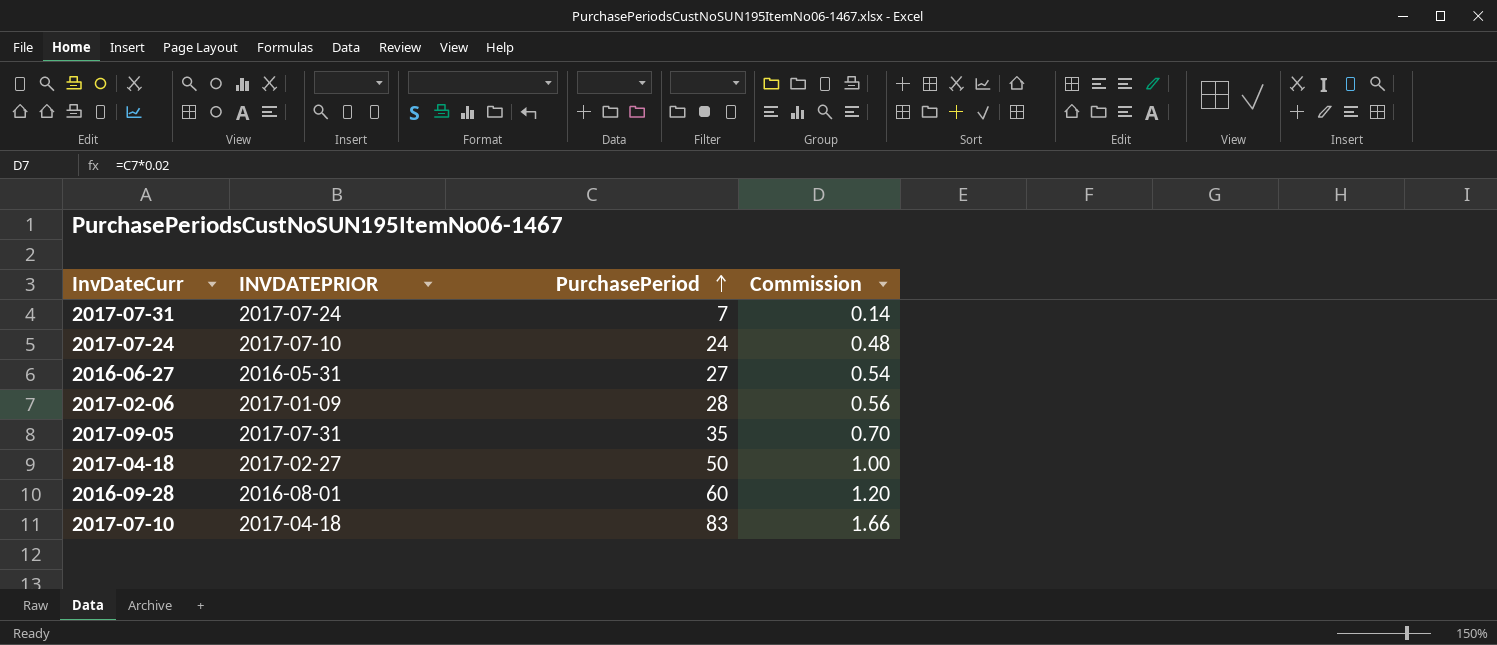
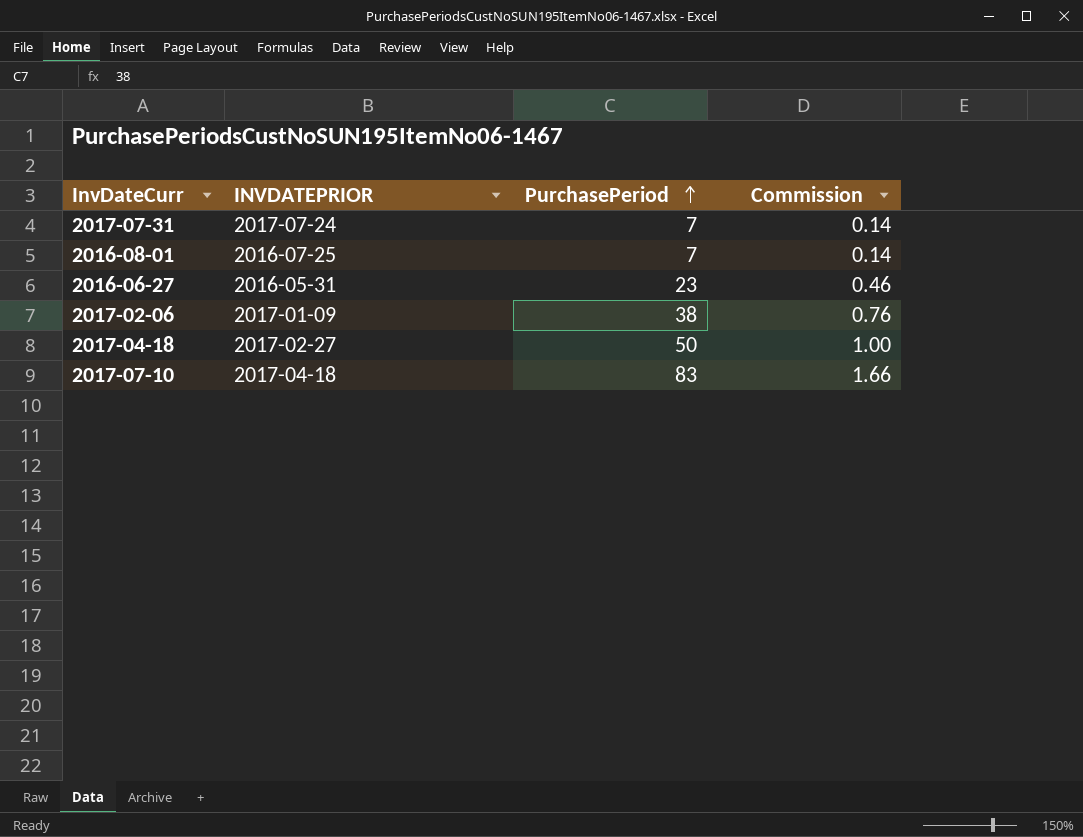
row 2017-07-24: 2017-07-10 | 24 | 0.48 -> none
row 2017-09-05: 2017-07-31 | 35 | 0.70 -> none
row 2016-09-28: 2016-08-01 | 60 | 1.20 -> none
row 2016-08-01: none -> 2016-07-25 | 7 | 0.14
2016-06-27 | PurchasePeriod: 27 -> 23
2016-06-27 | Commission: 0.54 -> 0.46
2017-02-06 | PurchasePeriod: 28 -> 38
2017-02-06 | Commission: 0.56 -> 0.76

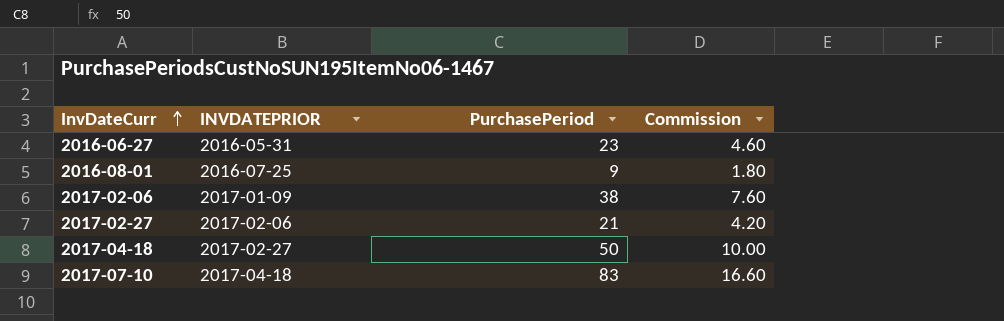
row order: PurchasePeriod ascending -> InvDateCurr ascending
column Commission | formula: [PurchasePeriod] * 0.02 -> [PurchasePeriod] * 0.2
row 2017-07-31: 2017-07-24 | 7 | 0.14 -> none
2016-08-01 | PurchasePeriod: 7 -> 9
row 2017-02-27: none -> 2017-02-06 | 21 | 4.20

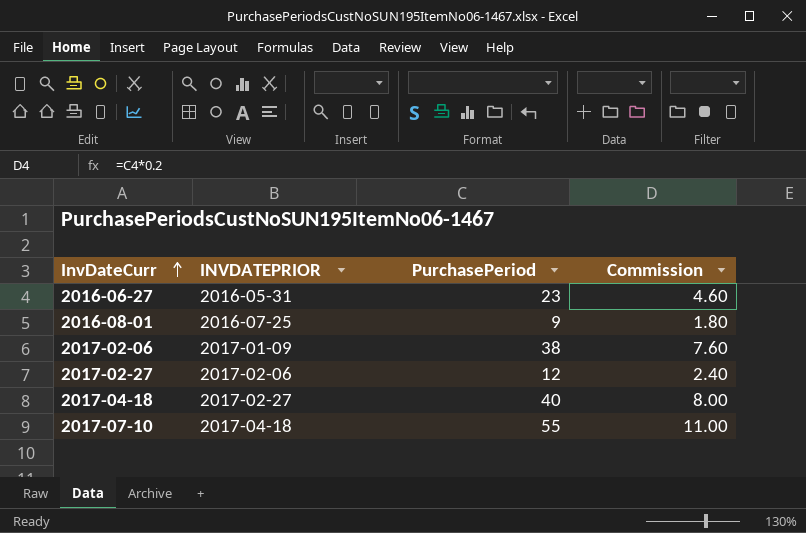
2017-02-27 | PurchasePeriod: 21 -> 12
2017-02-27 | Commission: 4.20 -> 2.40
2017-04-18 | PurchasePeriod: 50 -> 40
2017-04-18 | Commission: 10.00 -> 8.00
2017-07-10 | PurchasePeriod: 83 -> 55
2017-07-10 | Commission: 16.60 -> 11.00

